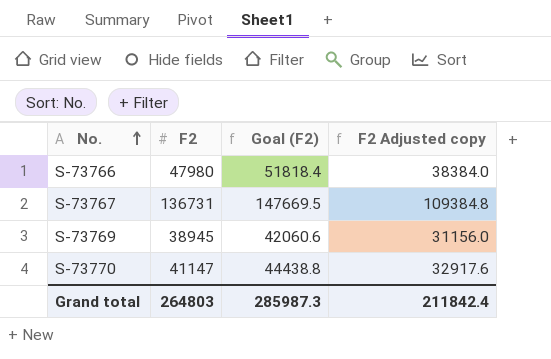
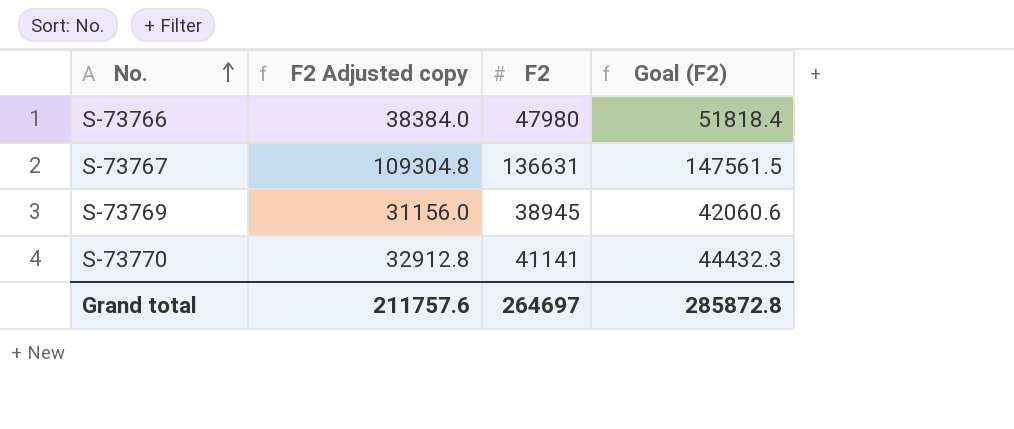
column F2 Adjusted copy | position: 4 -> 2
S-73767 | F2 Adjusted copy: 109384.8 -> 109304.8
S-73767 | F2: 136731 -> 136631
S-73767 | Goal (F2): 147669.5 -> 147561.5
S-73770 | F2 Adjusted copy: 32917.6 -> 32912.8
S-73770 | F2: 41147 -> 41141
S-73770 | Goal (F2): 44438.8 -> 44432.3
Grand total | F2 Adjusted copy: 211842.4 -> 211757.6
Grand total | F2: 264803 -> 264697
Grand total | Goal (F2): 285987.3 -> 285872.8

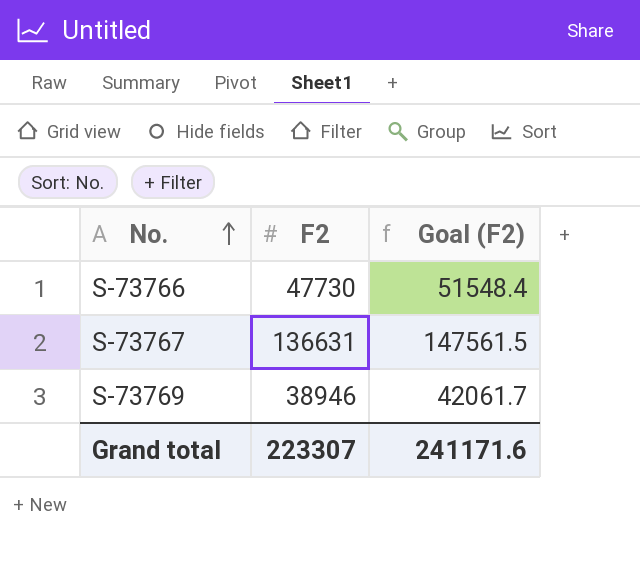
column F2 Adjusted copy | formula: [F2] * 0.8 -> none
row S-73770: 32912.8 | 41141 | 44432.3 -> none
S-73766 | F2: 47980 -> 47730
S-73766 | Goal (F2): 51818.4 -> 51548.4
S-73769 | F2: 38945 -> 38946
S-73769 | Goal (F2): 42060.6 -> 42061.7
Grand total | F2: 264697 -> 223307
Grand total | Goal (F2): 285872.8 -> 241171.6

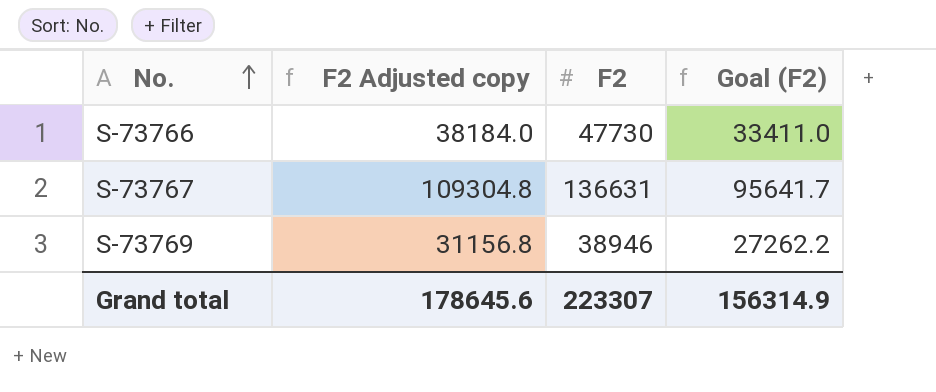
column F2 Adjusted copy | formula: none -> [F2] * 0.8
column Goal (F2) | formula: [F2] * 1.08 -> [F2] * 0.7
Grand total | Goal (F2): 241171.6 -> 156314.9

